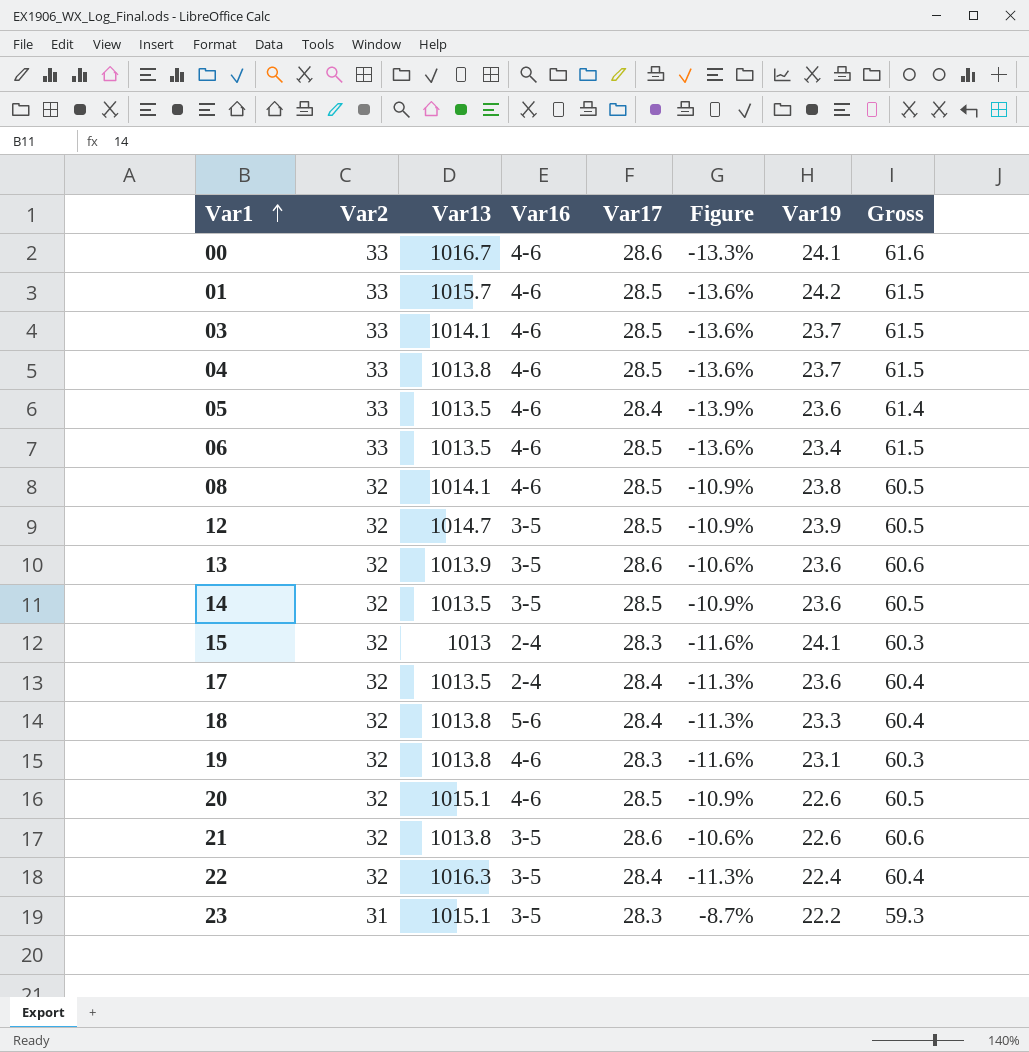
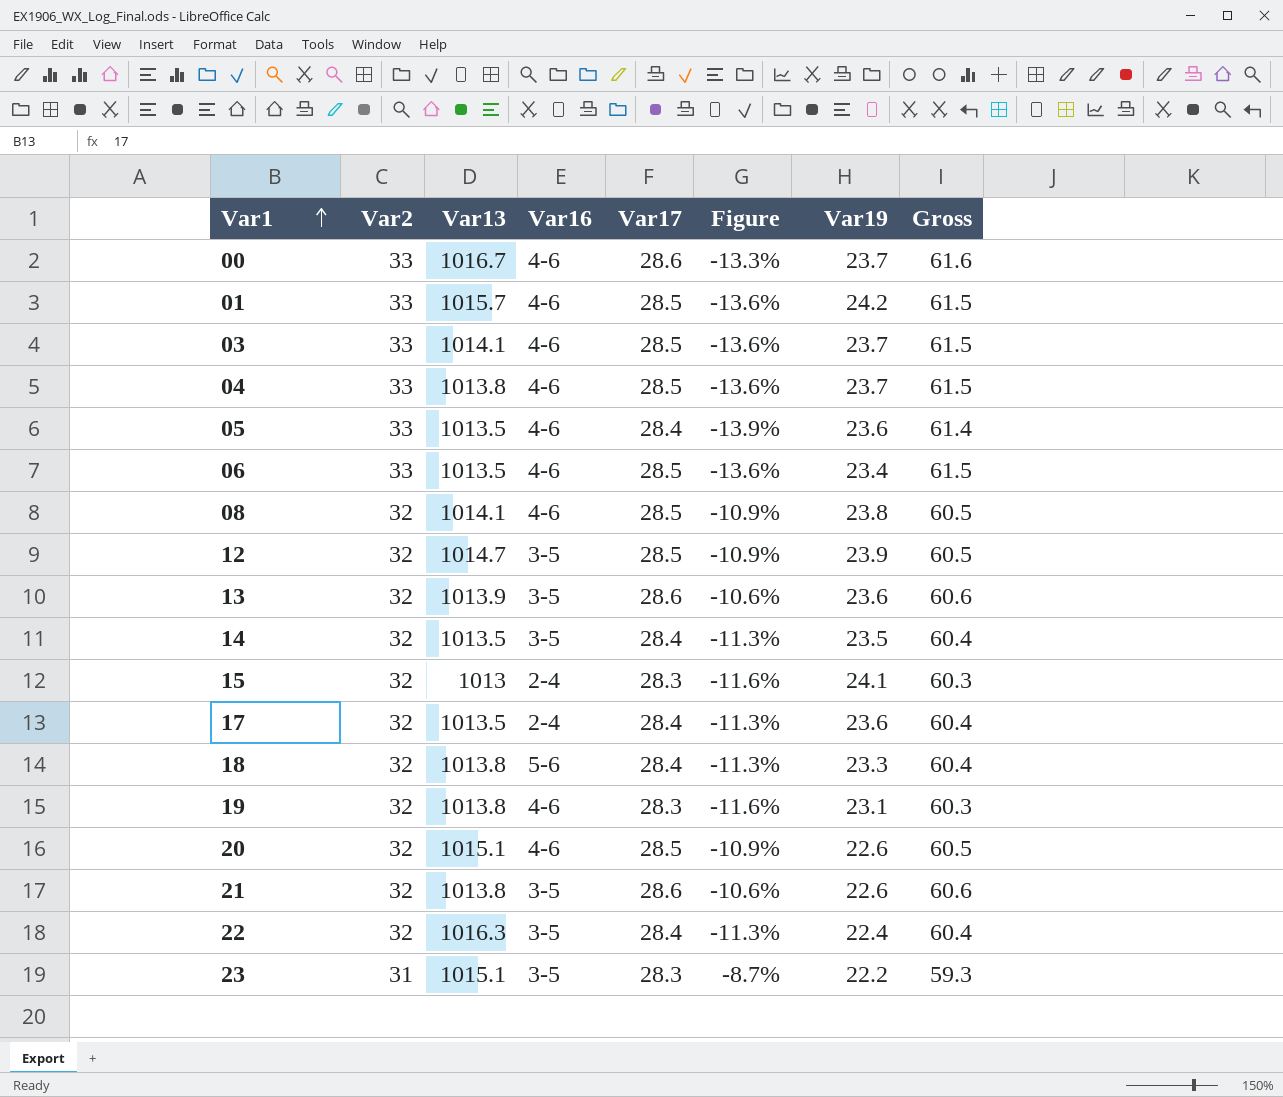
00 | Var19: 24.1 -> 23.7
14 | Var17: 28.5 -> 28.4
14 | Figure: -10.9% -> -11.3%
14 | Var19: 23.6 -> 23.5
14 | Gross: 60.5 -> 60.4

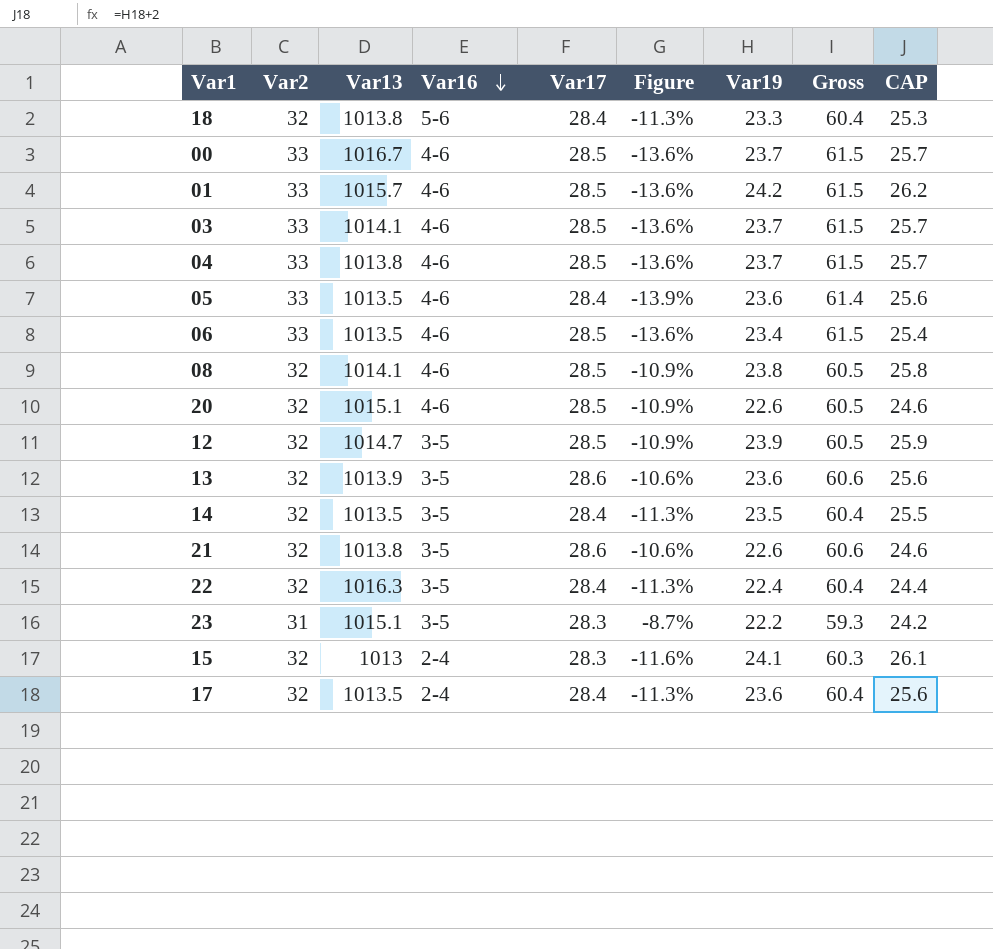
row order: Var1 ascending -> Var16 descending
column CAP | formula: none -> [Var19] + 2
row 19: 32 | 1013.8 | 4-6 | 28.3 | -11.6% | 23.1 | 60.3 -> none
00 | Var17: 28.6 -> 28.5
00 | Figure: -13.3% -> -13.6%
00 | Gross: 61.6 -> 61.5

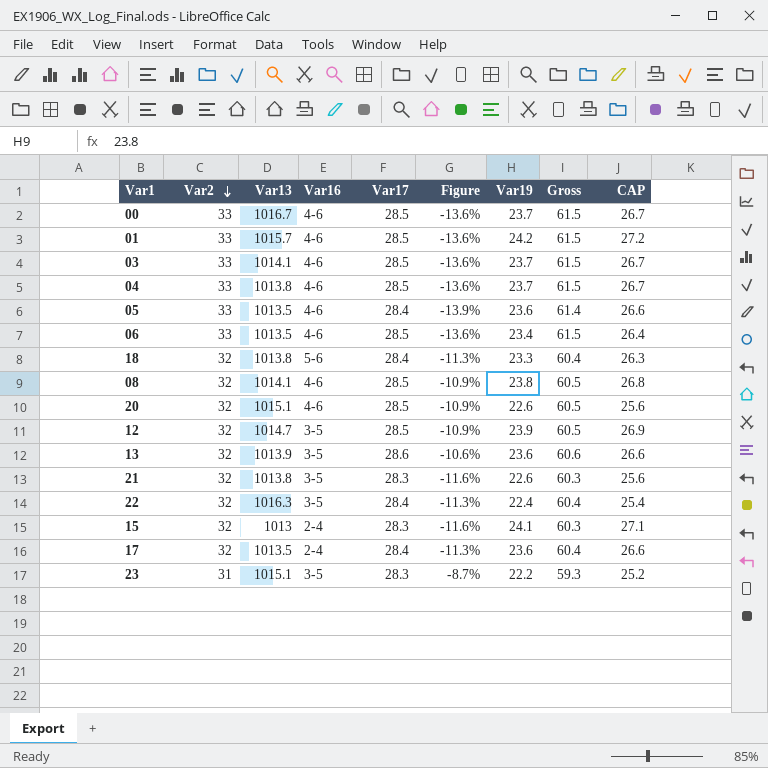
row order: Var16 descending -> Var2 descending
column CAP | formula: [Var19] + 2 -> [Var19] + 3
row 14: 32 | 1013.5 | 3-5 | 28.4 | -11.3% | 23.5 | 60.4 | 25.5 -> none
21 | Var17: 28.6 -> 28.3
21 | Figure: -10.6% -> -11.6%
21 | Gross: 60.6 -> 60.3

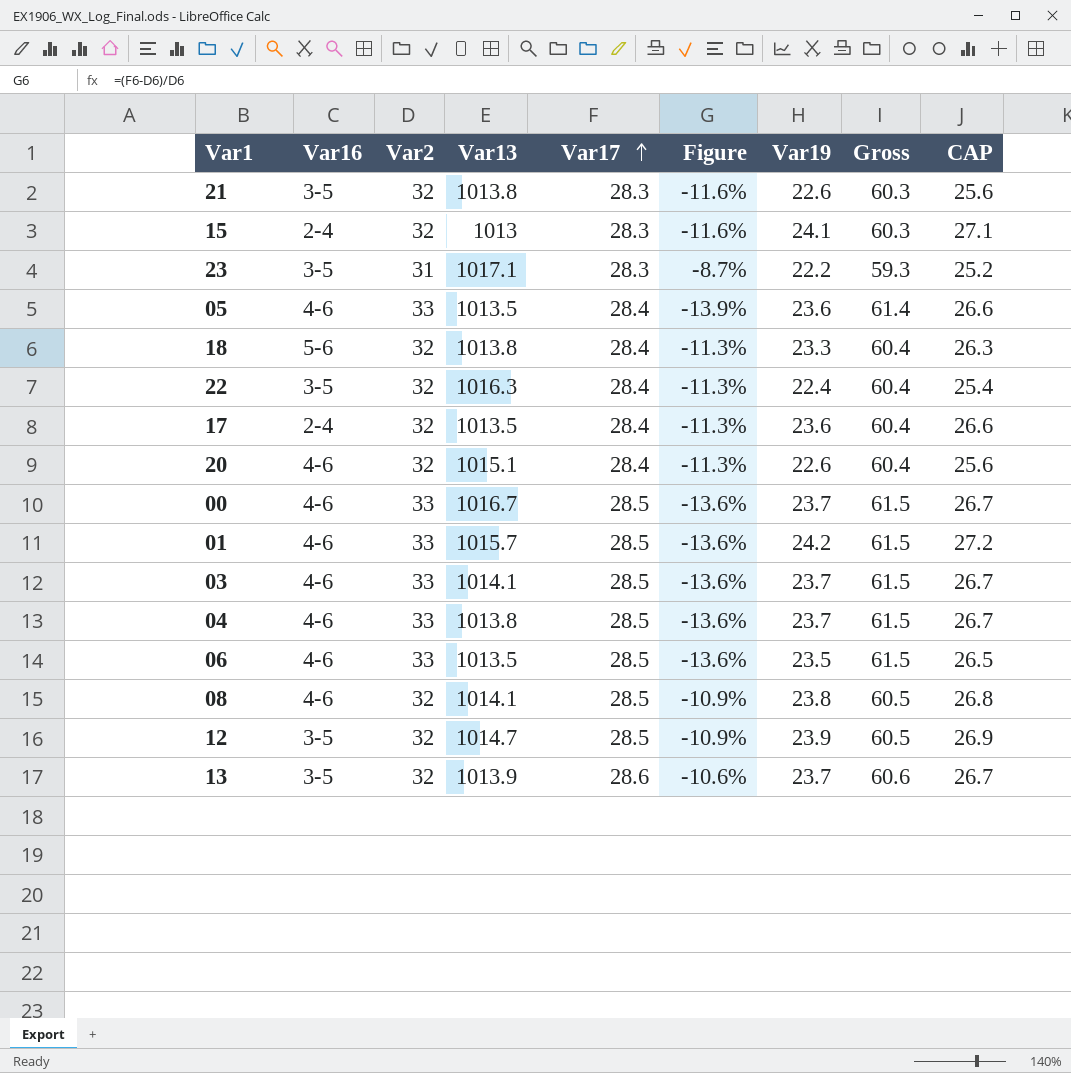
row order: Var2 descending -> Var17 ascending
column Var16 | position: 4 -> 2
23 | Var13: 1015.1 -> 1017.1
20 | Var17: 28.5 -> 28.4
20 | Figure: -10.9% -> -11.3%
20 | Gross: 60.5 -> 60.4
06 | Var19: 23.4 -> 23.5
06 | CAP: 26.4 -> 26.5
13 | Var19: 23.6 -> 23.7
13 | CAP: 26.6 -> 26.7

